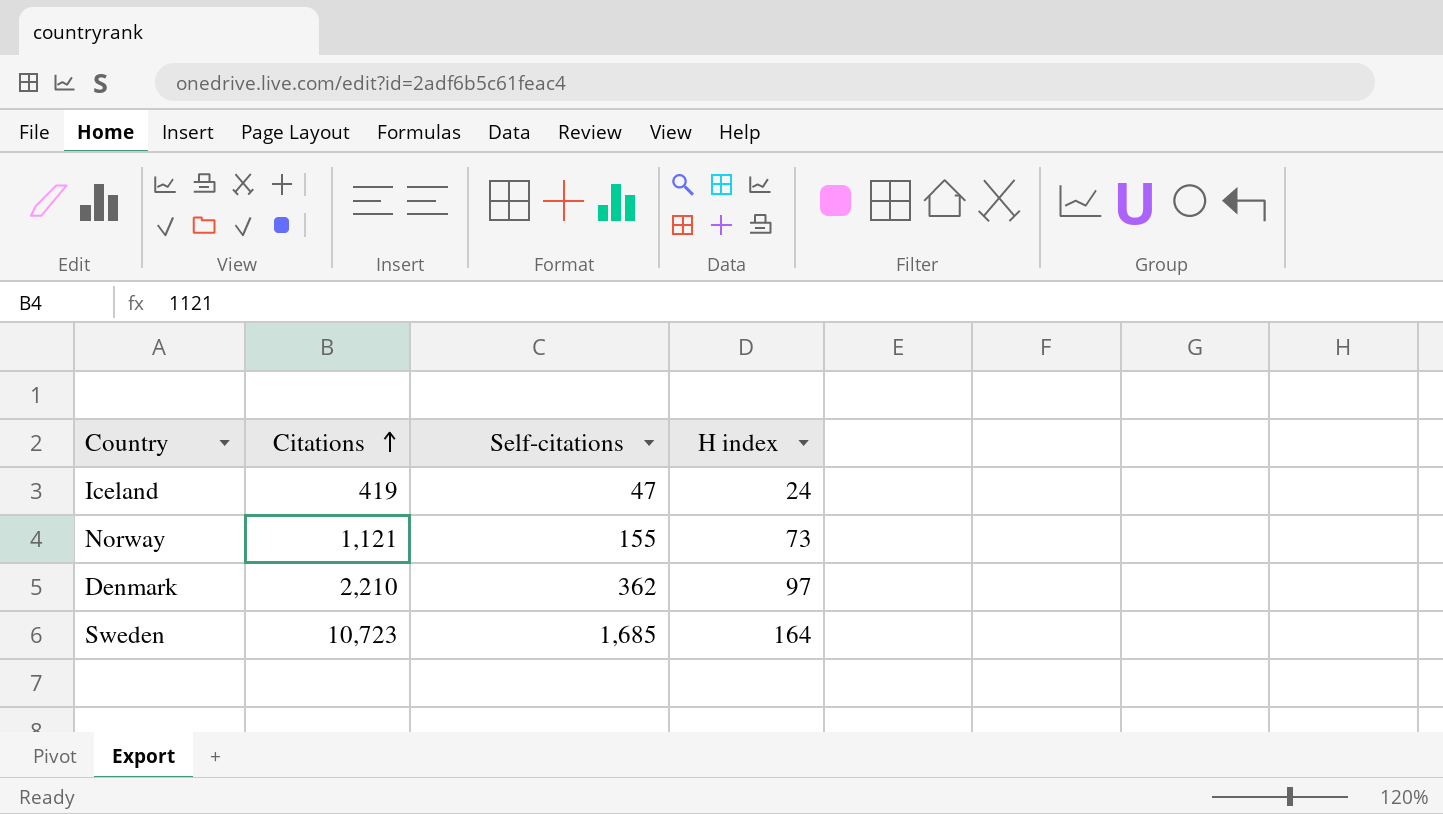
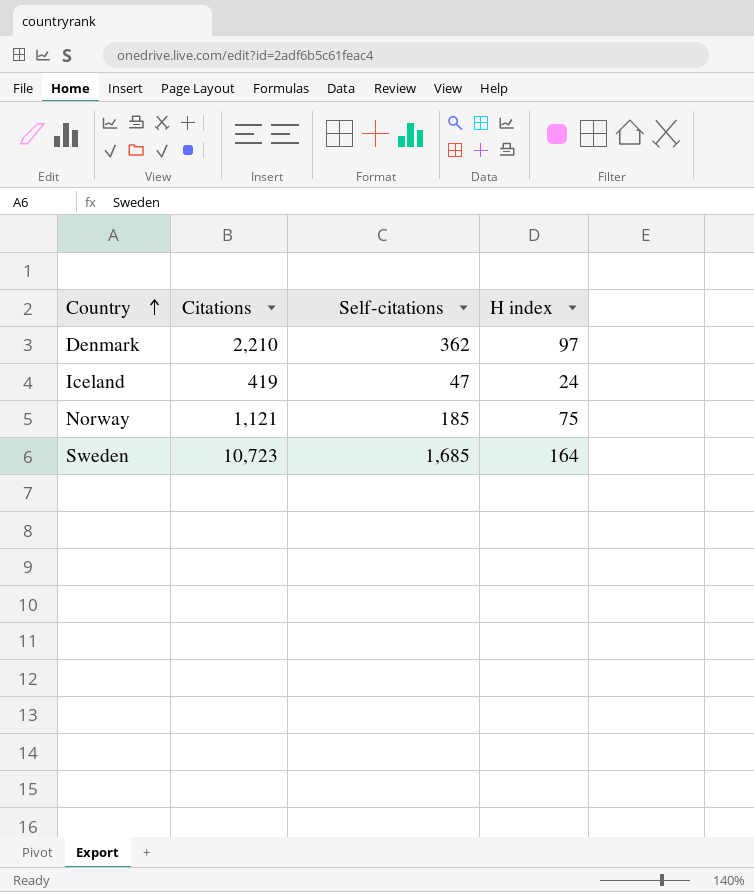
row order: Citations ascending -> Country ascending
Norway | Self-citations: 155 -> 185
Norway | H index: 73 -> 75

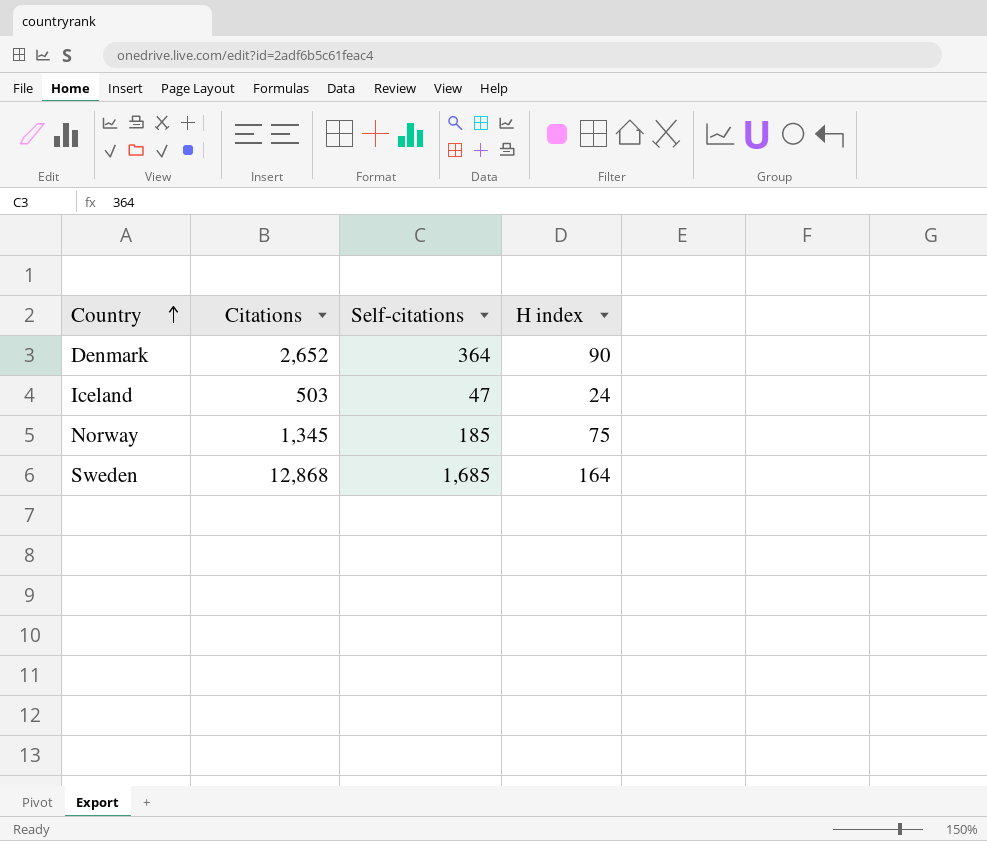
Denmark | Citations: 2,210 -> 2,652
Denmark | Self-citations: 362 -> 364
Denmark | H index: 97 -> 90
Iceland | Citations: 419 -> 503
Norway | Citations: 1,121 -> 1,345
Sweden | Citations: 10,723 -> 12,868

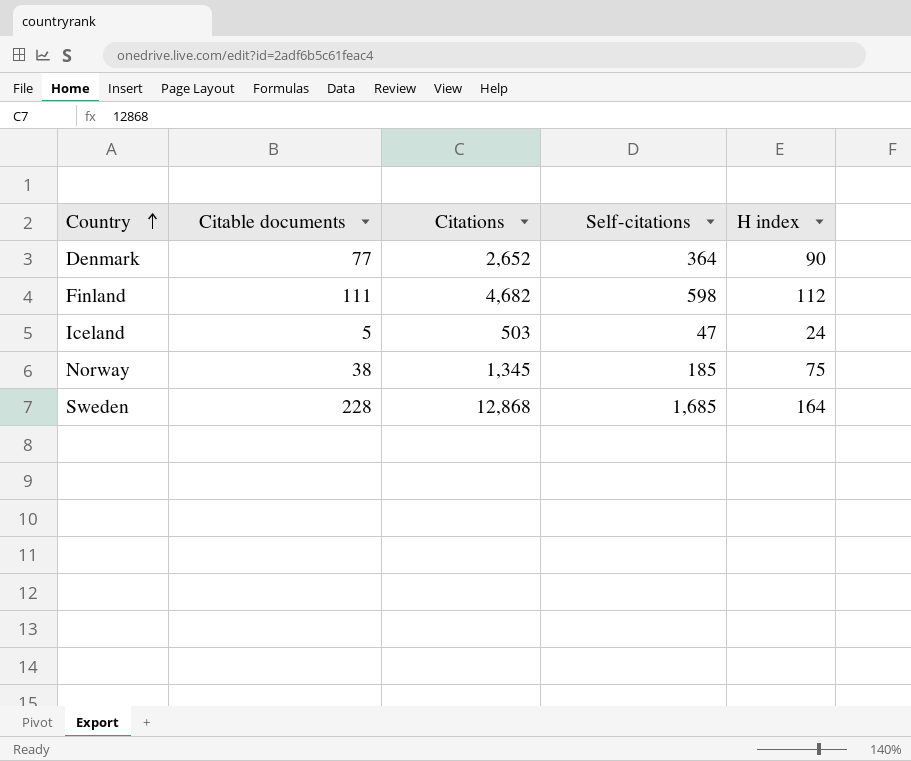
column Citable documents | position: none -> 2
row Finland: none -> 111 | 4,682 | 598 | 112

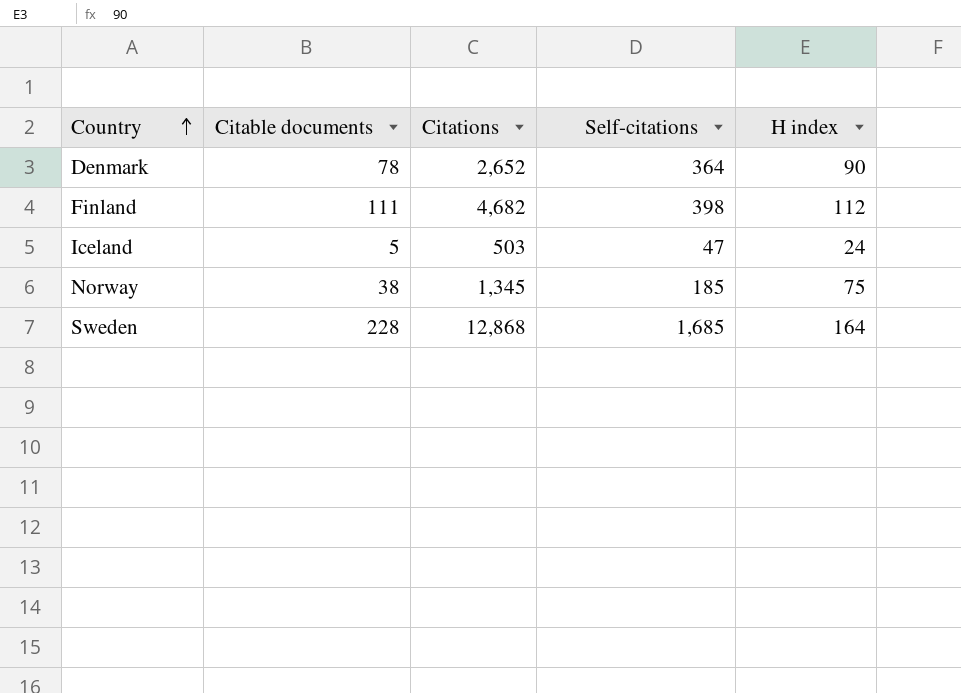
Denmark | Citable documents: 77 -> 78
Finland | Self-citations: 598 -> 398

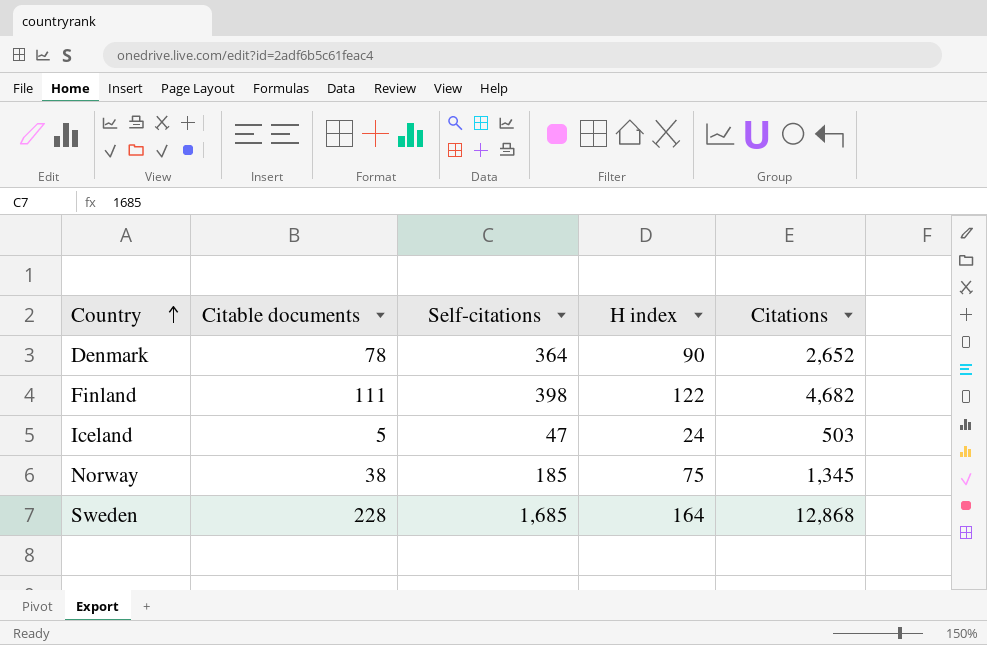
column Citations | position: 3 -> 5
Finland | H index: 112 -> 122

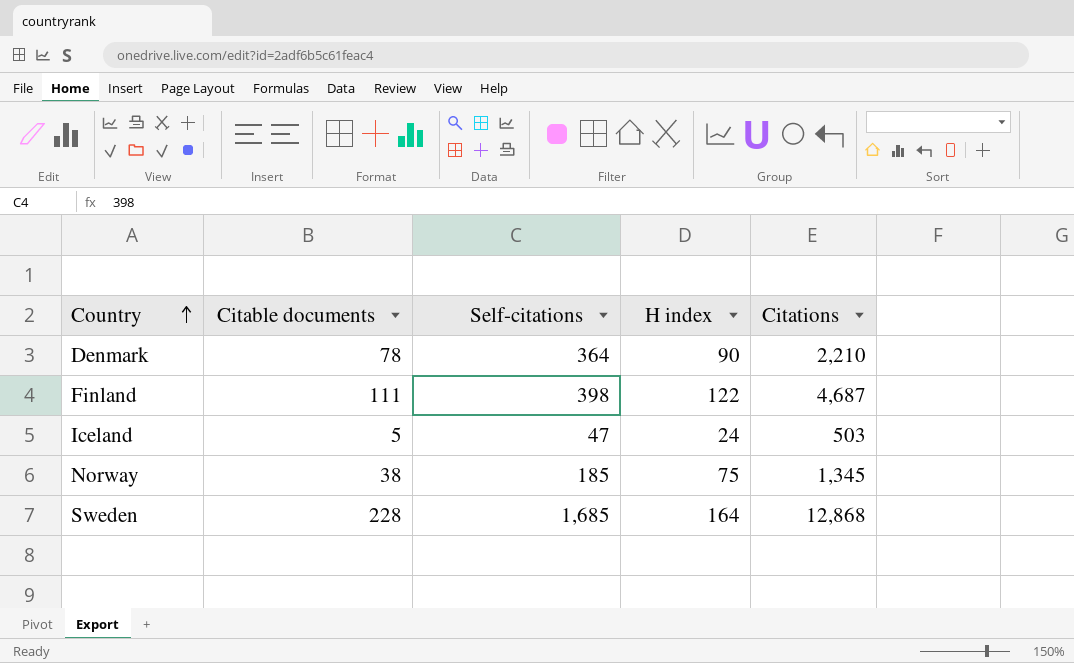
Denmark | Citations: 2,652 -> 2,210
Finland | Citations: 4,682 -> 4,687

